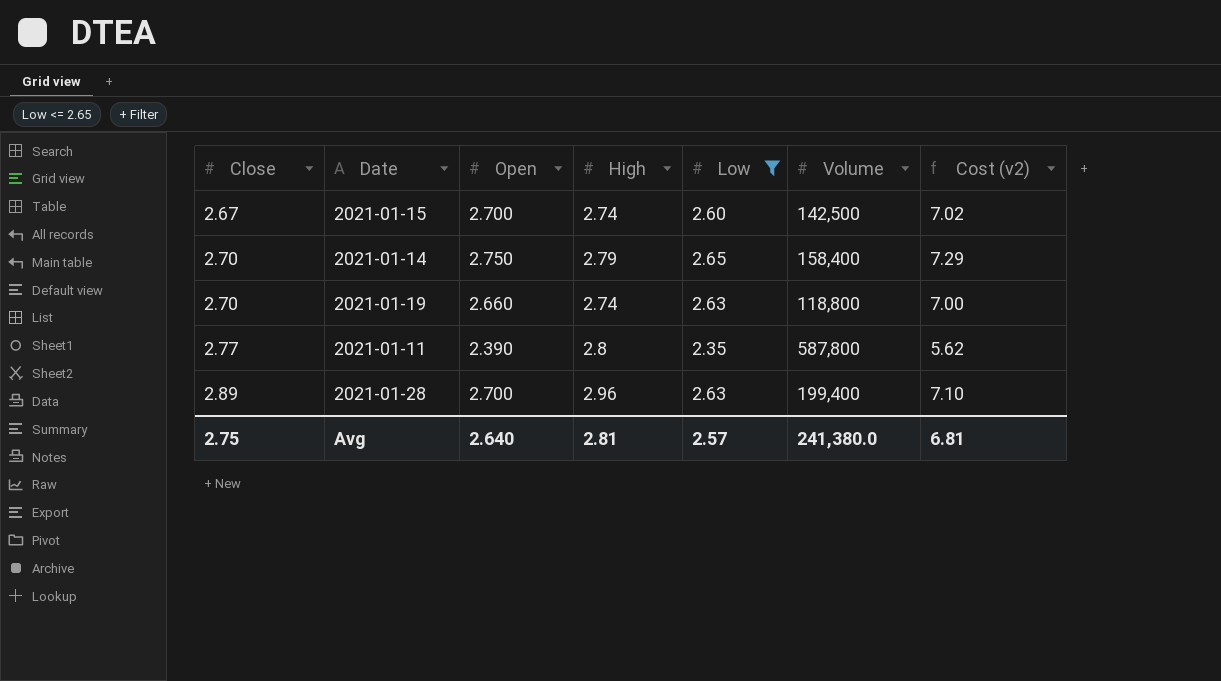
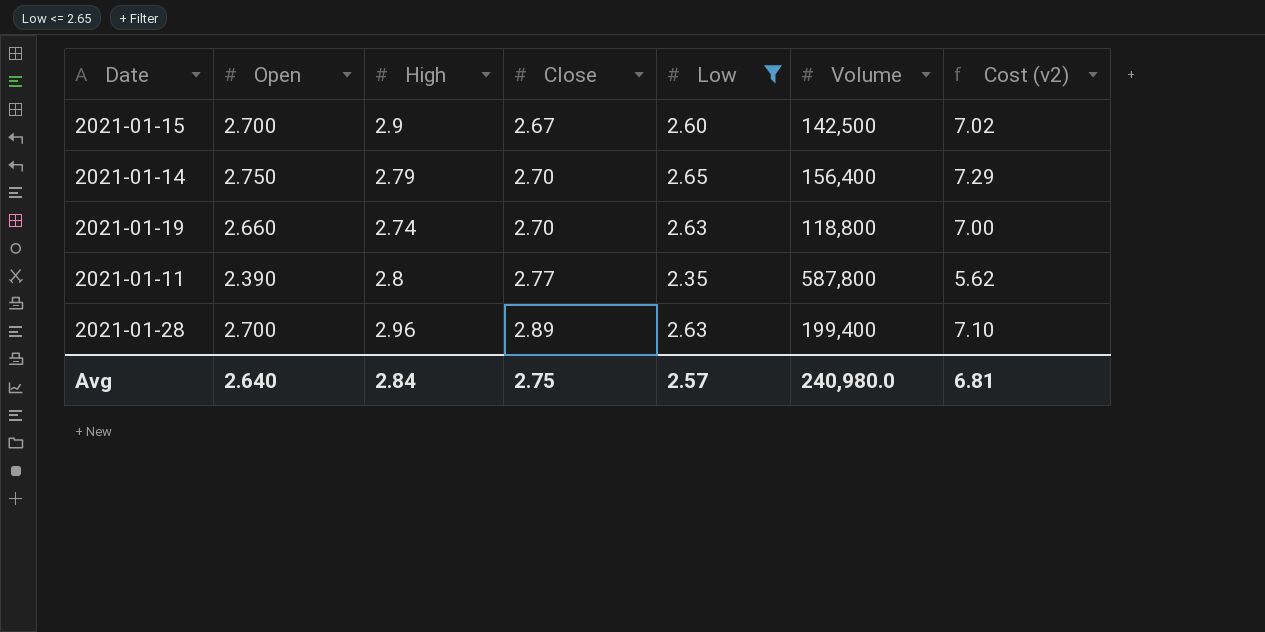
column Close | position: 1 -> 4
2021-01-15 | High: 2.74 -> 2.9
2021-01-14 | Volume: 158,400 -> 156,400
Avg | High: 2.81 -> 2.84
Avg | Volume: 241,380.0 -> 240,980.0

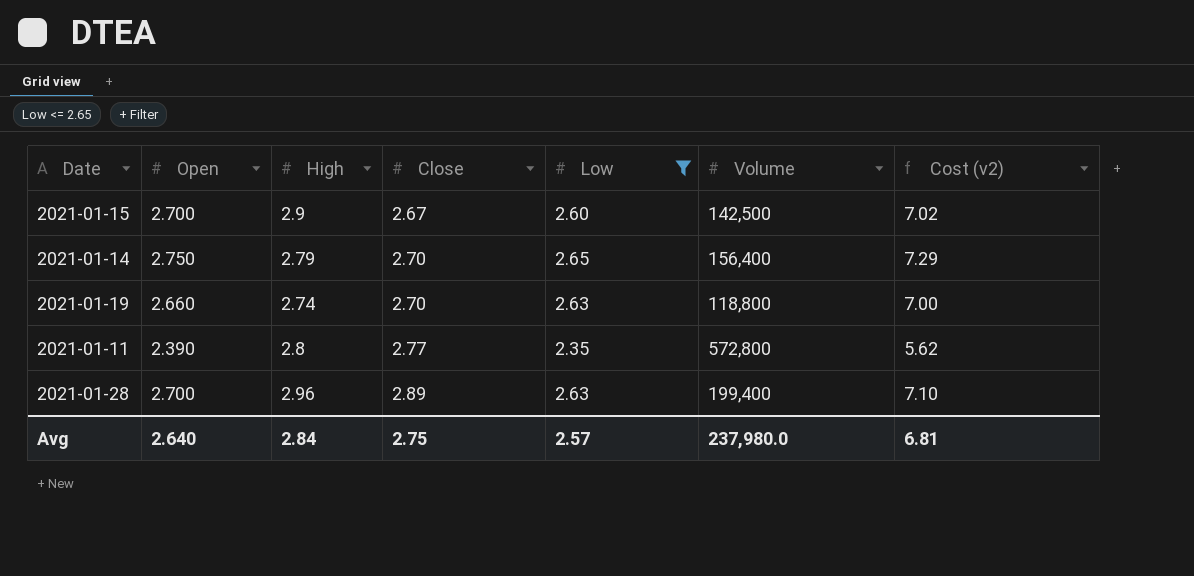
2021-01-11 | Volume: 587,800 -> 572,800
Avg | Volume: 240,980.0 -> 237,980.0

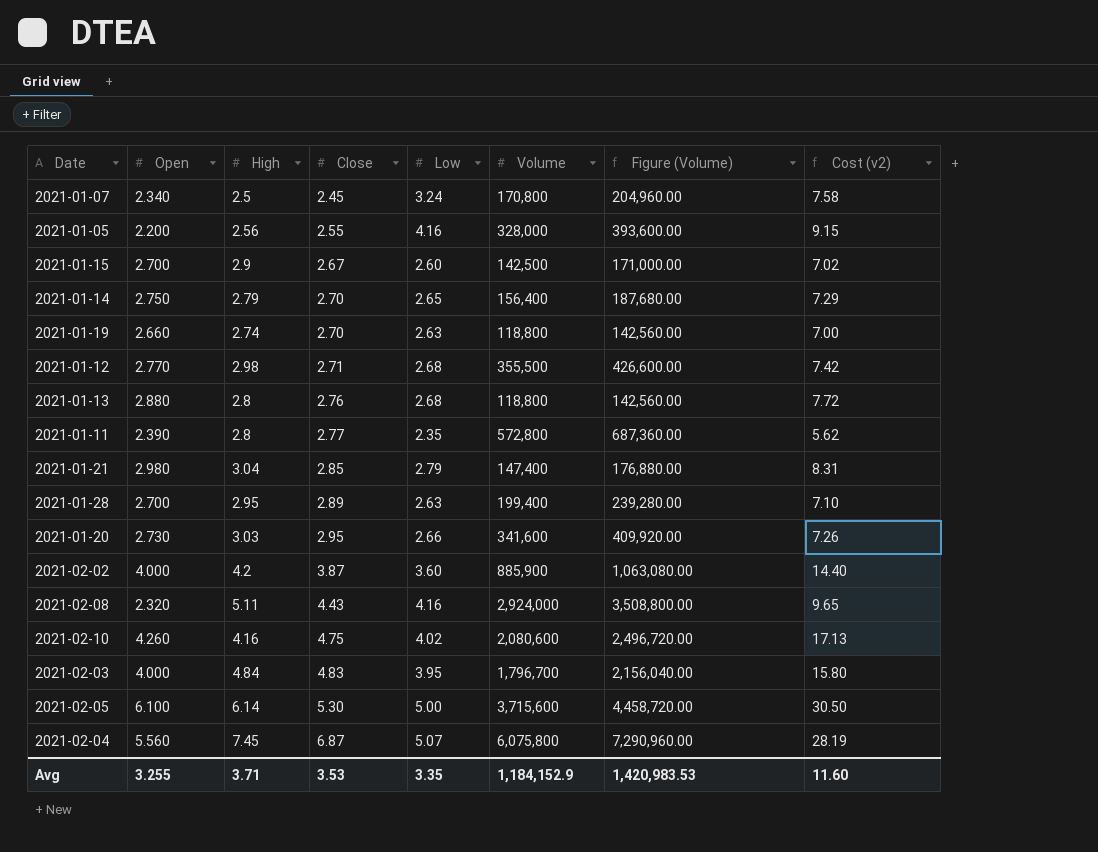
filter: Low <= 2.65 -> none
column Figure (Volume) | formula: none -> [Volume] * 1.2
2021-01-28 | High: 2.96 -> 2.95
Avg | Open: 2.640 -> 3.255
Avg | High: 2.84 -> 3.71
Avg | Close: 2.75 -> 3.53
Avg | Low: 2.57 -> 3.35
Avg | Volume: 237,980.0 -> 1,184,152.9
Avg | Cost (v2): 6.81 -> 11.60

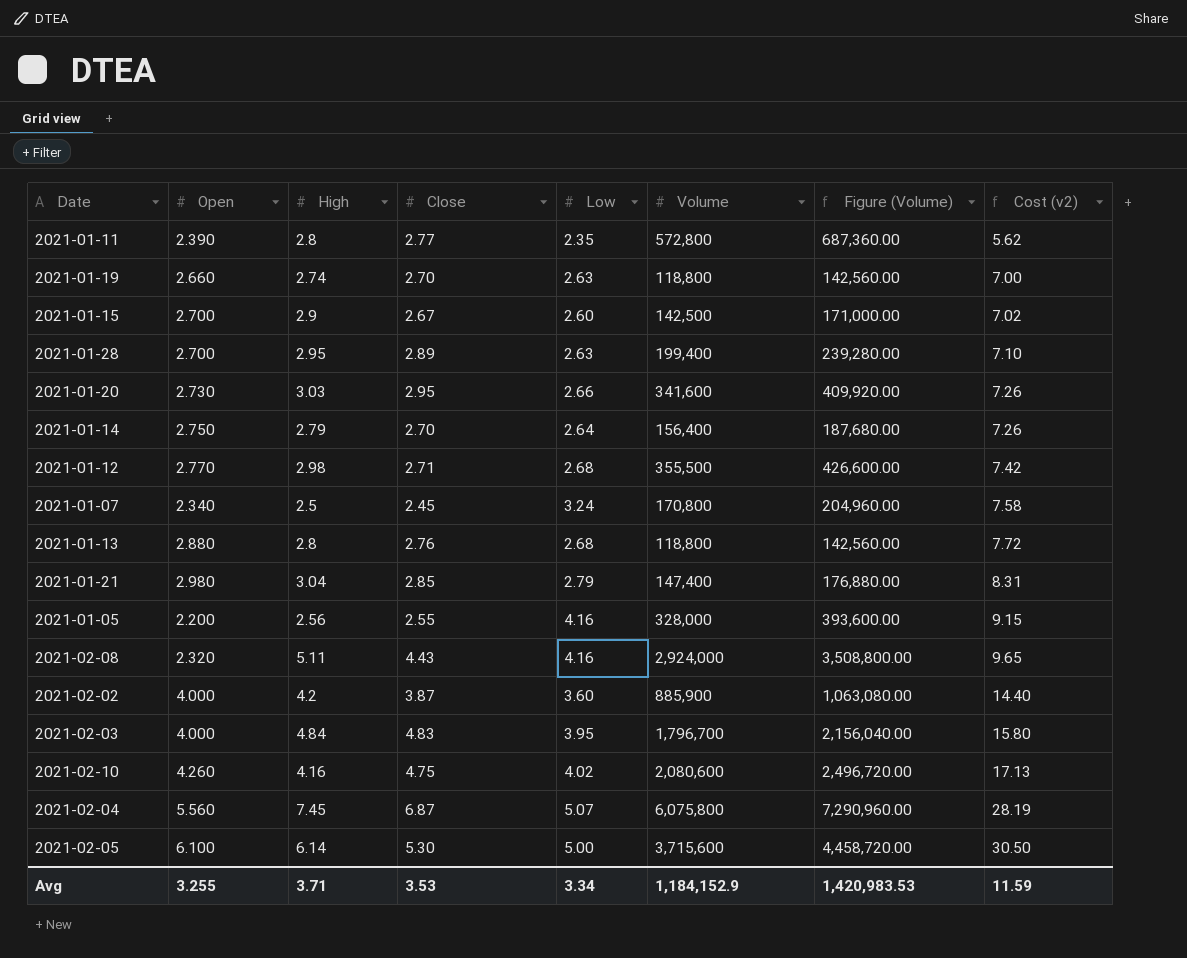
row order: Close ascending -> Cost (v2) ascending
2021-01-14 | Low: 2.65 -> 2.64
2021-01-14 | Cost (v2): 7.29 -> 7.26
Avg | Low: 3.35 -> 3.34
Avg | Cost (v2): 11.60 -> 11.59

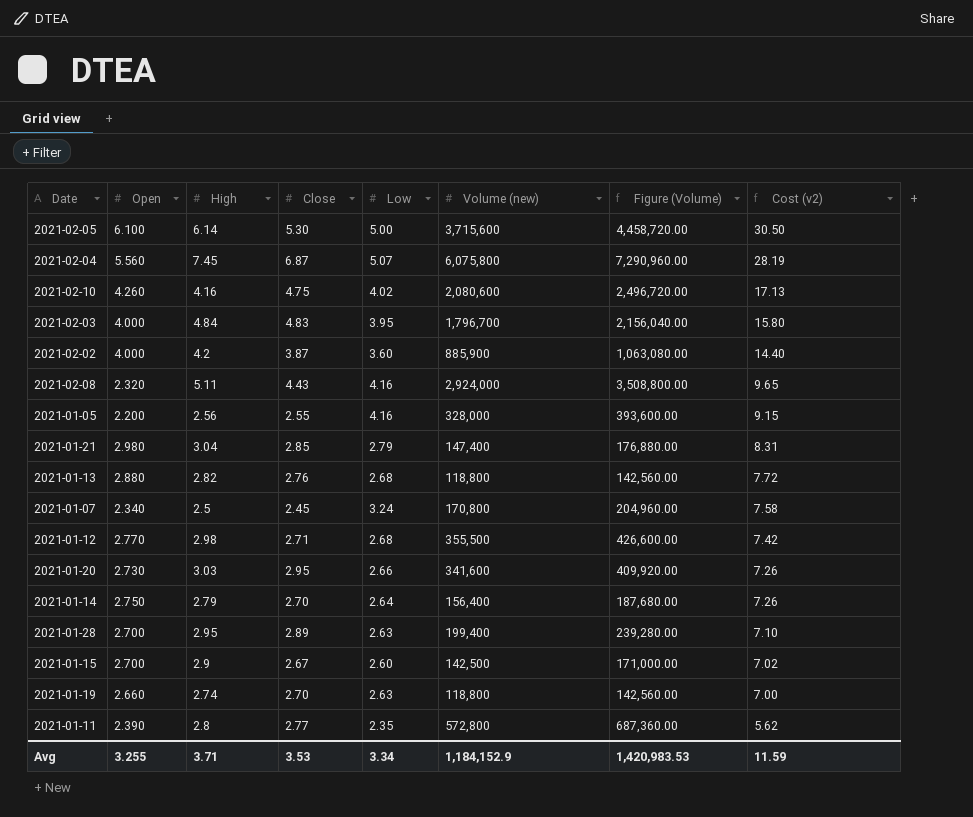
row order: Cost (v2) ascending -> Cost (v2) descending
column name: Volume -> Volume (new)
2021-01-13 | High: 2.8 -> 2.82

